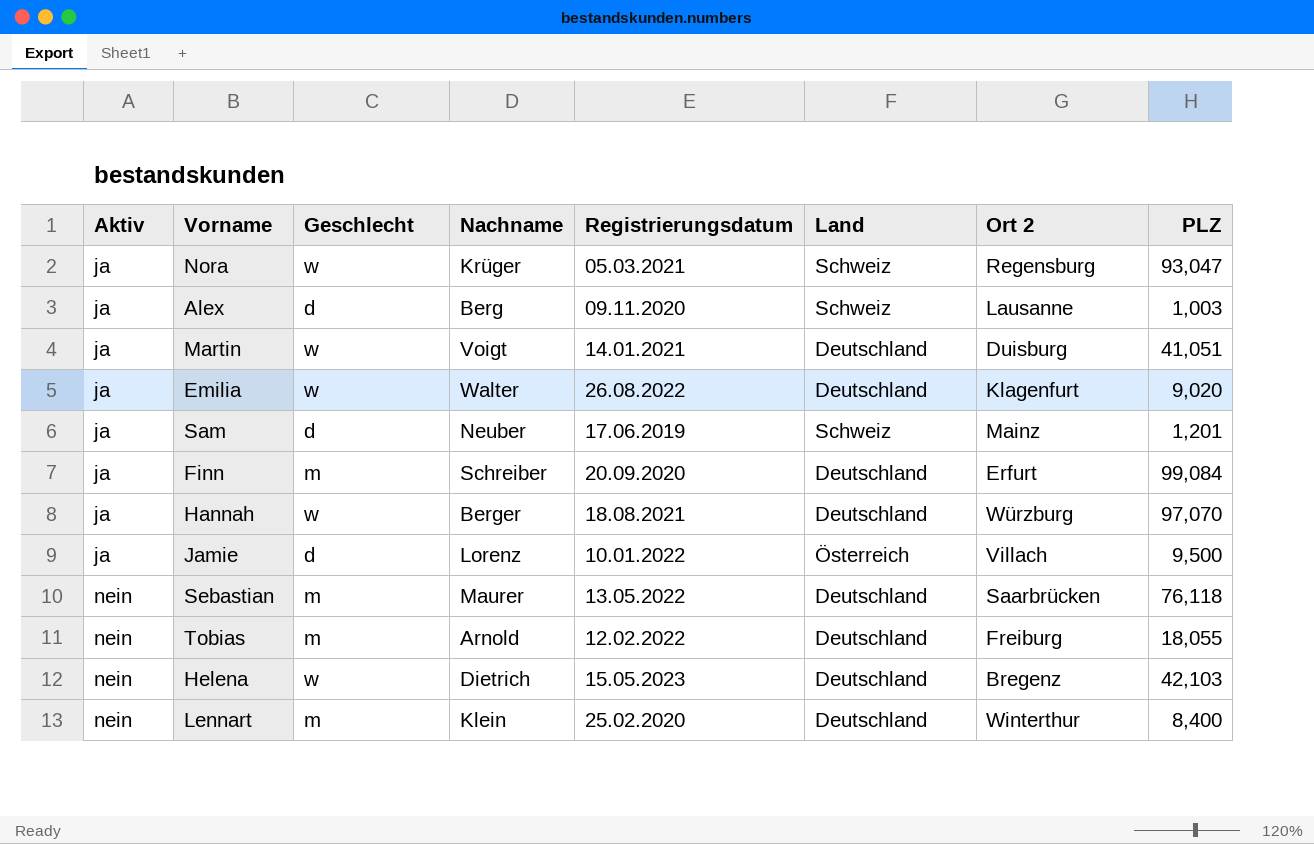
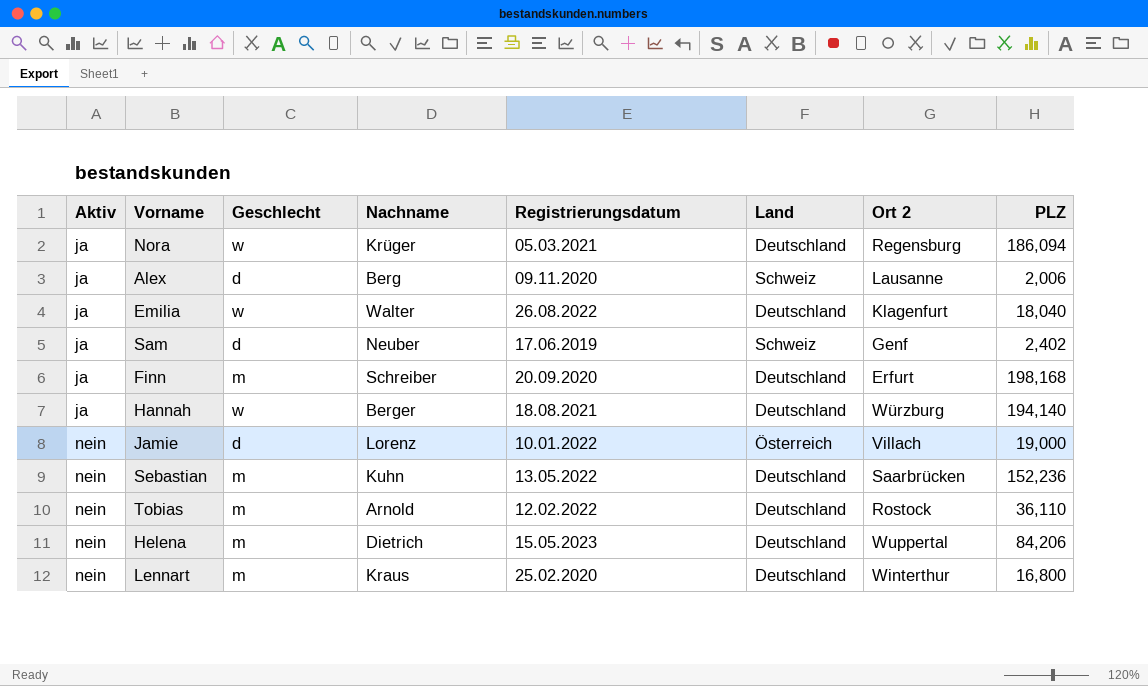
row Martin: ja | w | Voigt | 14.01.2021 | Deutschland | Duisburg | 41,051 -> none
Nora | Land: Schweiz -> Deutschland
Nora | PLZ: 93,047 -> 186,094
Alex | PLZ: 1,003 -> 2,006
Emilia | PLZ: 9,020 -> 18,040
Sam | Ort 2: Mainz -> Genf
Sam | PLZ: 1,201 -> 2,402
Finn | PLZ: 99,084 -> 198,168
Hannah | PLZ: 97,070 -> 194,140
Jamie | Aktiv: ja -> nein
Jamie | PLZ: 9,500 -> 19,000
Sebastian | Nachname: Maurer -> Kuhn
Sebastian | PLZ: 76,118 -> 152,236
Tobias | Ort 2: Freiburg -> Rostock
Tobias | PLZ: 18,055 -> 36,110
Helena | Geschlecht: w -> m
Helena | Ort 2: Bregenz -> Wuppertal
Helena | PLZ: 42,103 -> 84,206
Lennart | Nachname: Klein -> Kraus
Lennart | PLZ: 8,400 -> 16,800

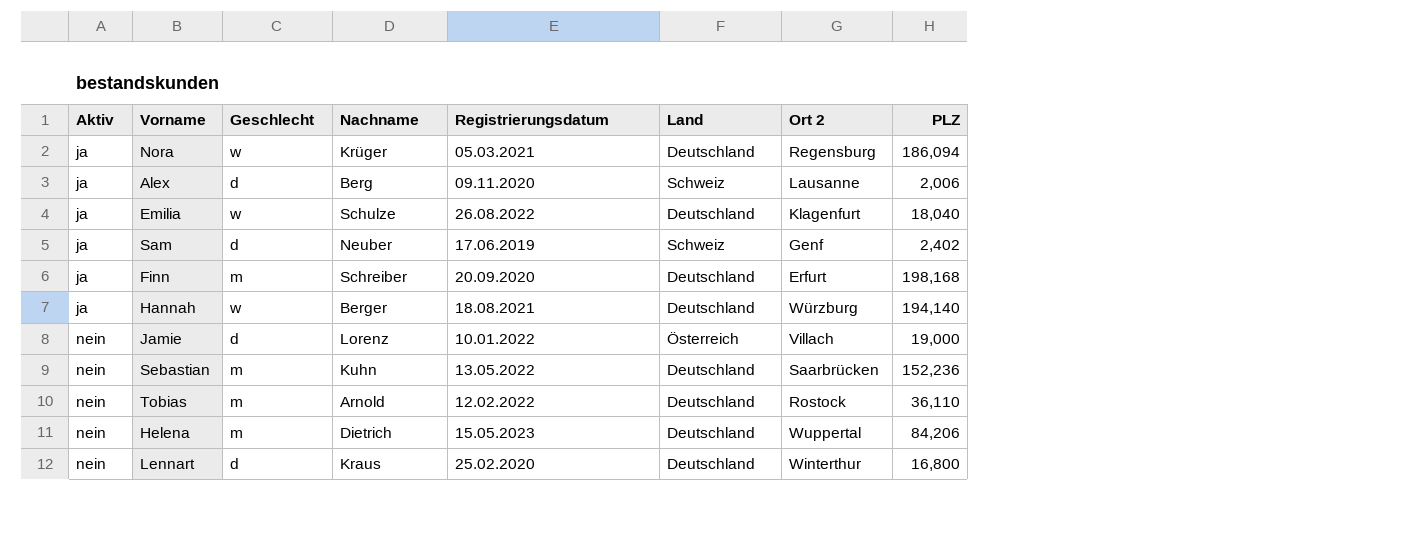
Emilia | Nachname: Walter -> Schulze
Lennart | Geschlecht: m -> d

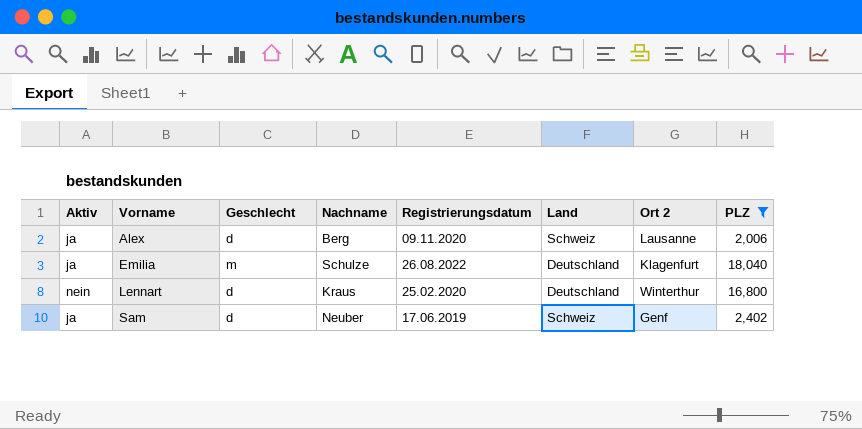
filter: none -> PLZ <= 18,040
row order: Aktiv ascending -> Vorname ascending
Emilia | Geschlecht: w -> m

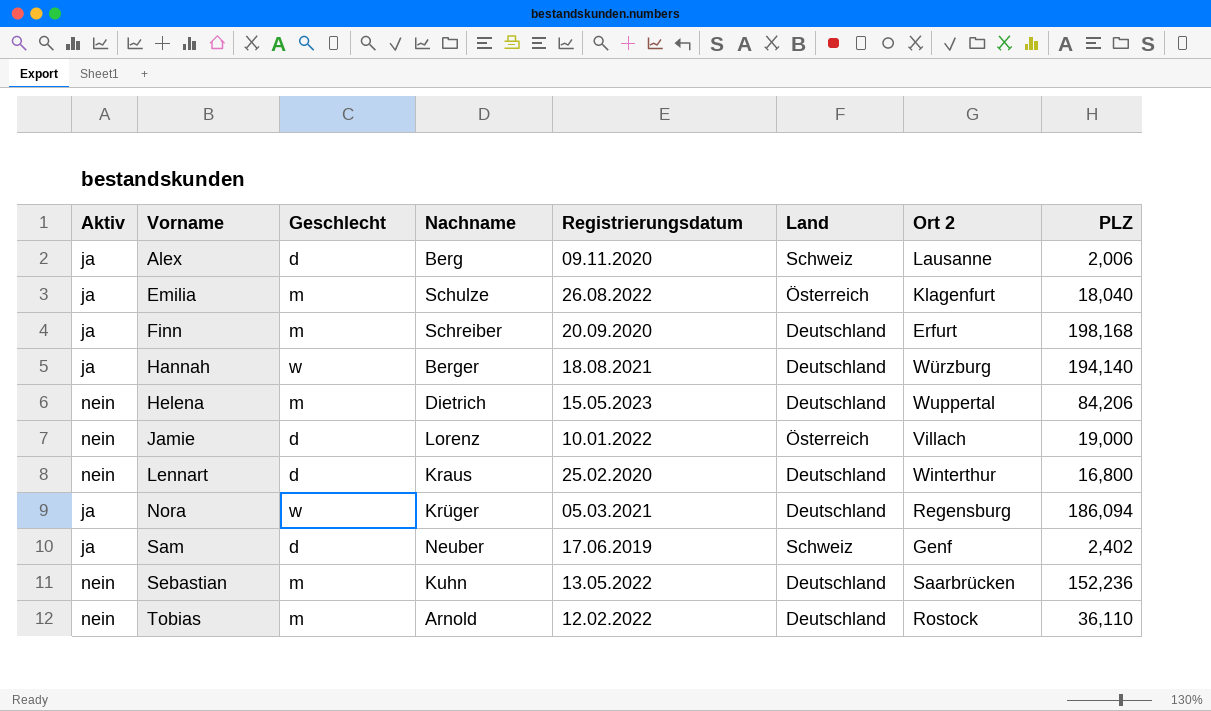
filter: PLZ <= 18,040 -> none
Emilia | Land: Deutschland -> Österreich

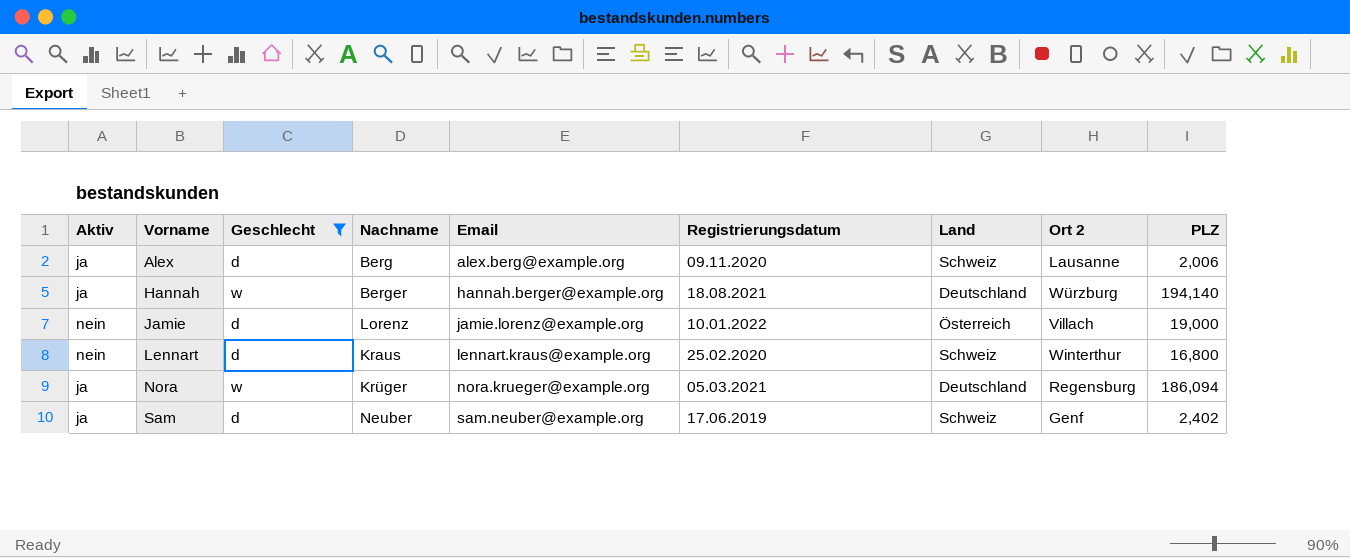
filter: none -> Geschlecht != m
column Email | position: none -> 5
Lennart | Land: Deutschland -> Schweiz

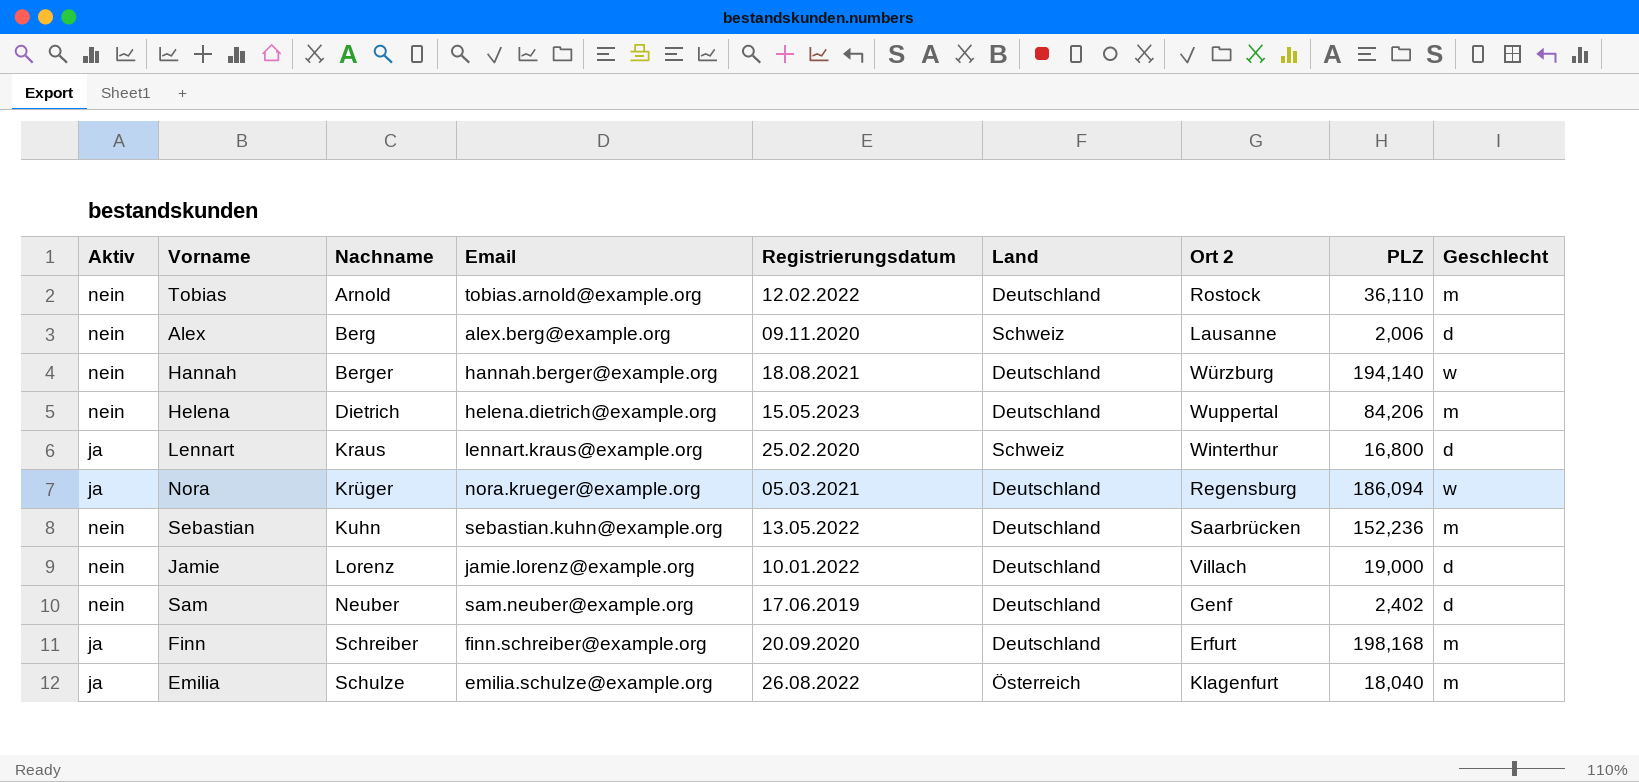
filter: Geschlecht != m -> none
row order: Vorname ascending -> Nachname ascending
column Geschlecht | position: 3 -> 9
Alex | Aktiv: ja -> nein
Hannah | Aktiv: ja -> nein
Lennart | Aktiv: nein -> ja
Jamie | Land: Österreich -> Deutschland
Sam | Aktiv: ja -> nein
Sam | Land: Schweiz -> Deutschland

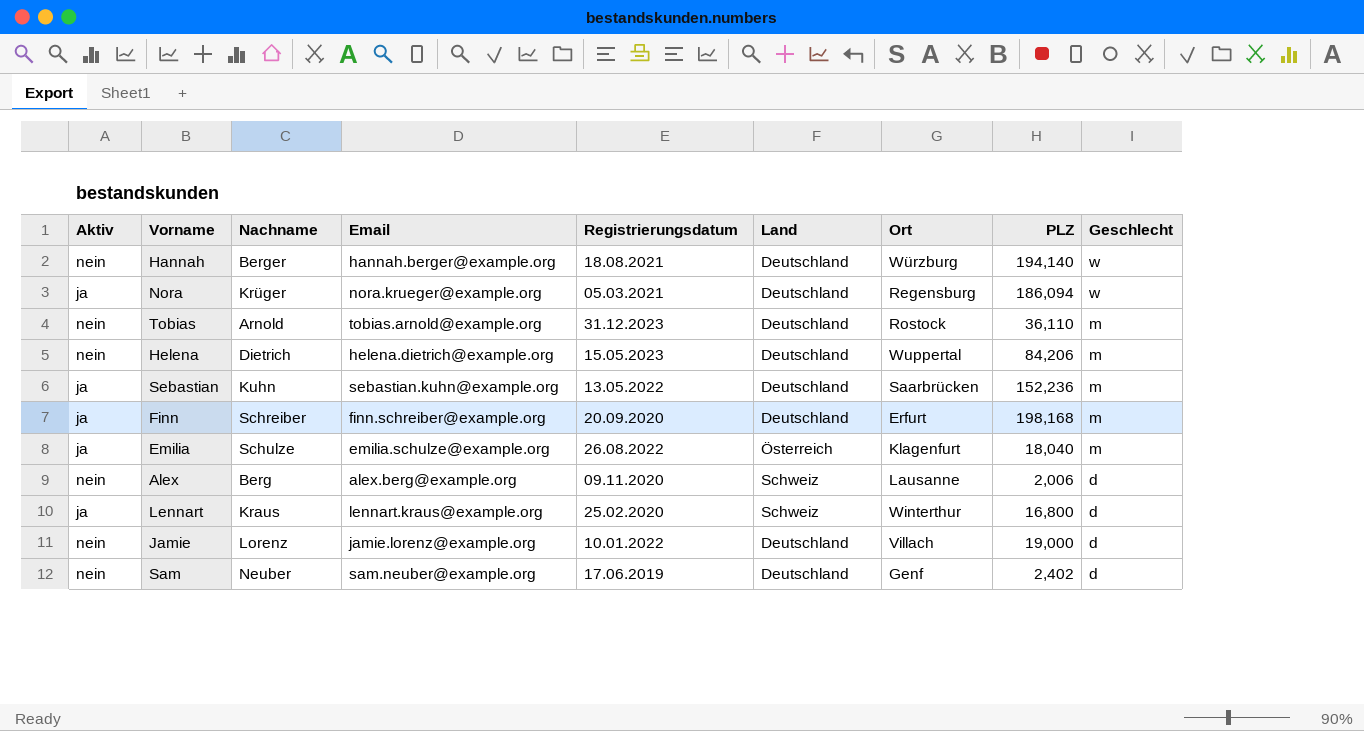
row order: Nachname ascending -> Geschlecht descending
column name: Ort 2 -> Ort
Tobias | Registrierungsdatum: 12.02.2022 -> 31.12.2023
Sebastian | Aktiv: nein -> ja

